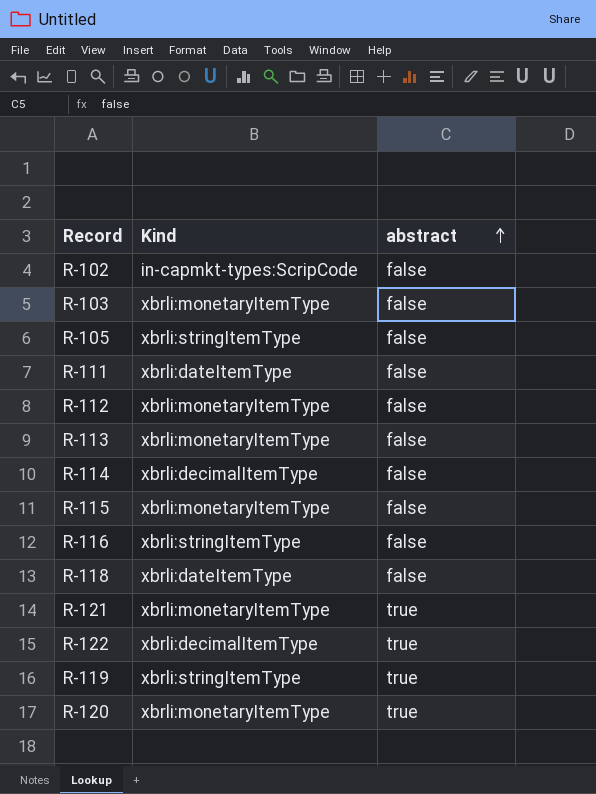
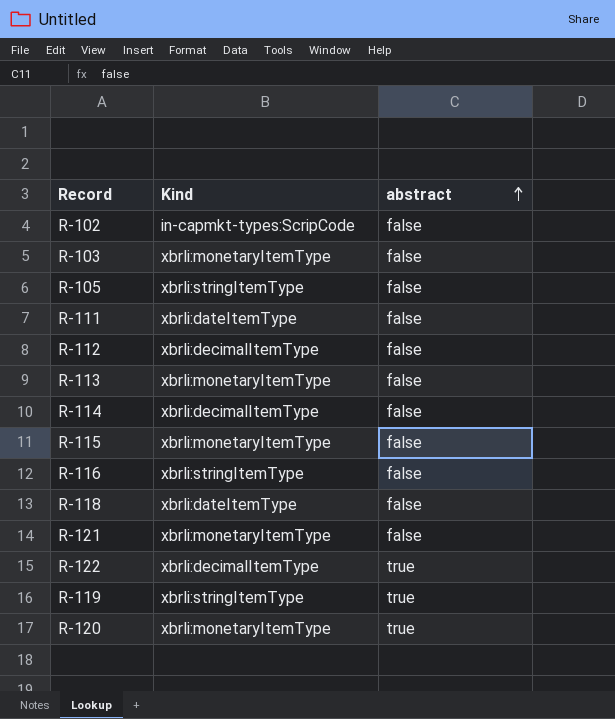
R-112 | Kind: xbrli:monetaryItemType -> xbrli:decimalItemType
R-121 | abstract: true -> false

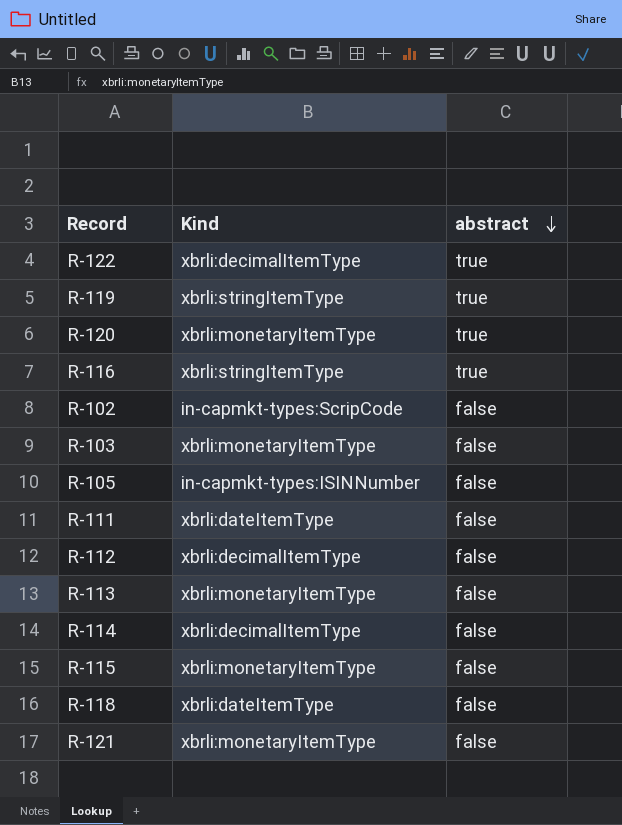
row order: abstract ascending -> abstract descending
R-116 | abstract: false -> true
R-105 | Kind: xbrli:stringItemType -> in-capmkt-types:ISINNumber

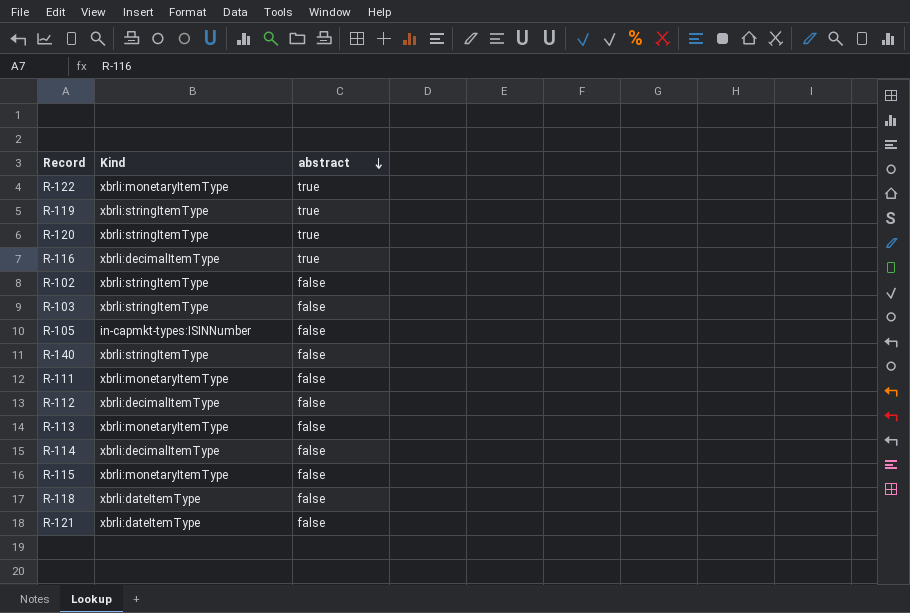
R-122 | Kind: xbrli:decimalItemType -> xbrli:monetaryItemType
R-120 | Kind: xbrli:monetaryItemType -> xbrli:stringItemType
R-116 | Kind: xbrli:stringItemType -> xbrli:decimalItemType
R-102 | Kind: in-capmkt-types:ScripCode -> xbrli:stringItemType
R-103 | Kind: xbrli:monetaryItemType -> xbrli:stringItemType
row R-140: none -> xbrli:stringItemType | false
R-111 | Kind: xbrli:dateItemType -> xbrli:monetaryItemType
R-121 | Kind: xbrli:monetaryItemType -> xbrli:dateItemType

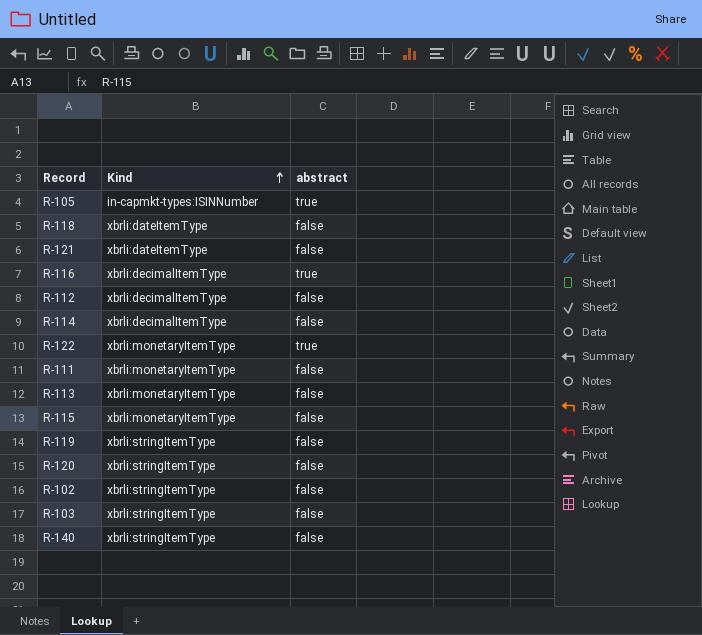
row order: abstract descending -> Kind ascending
R-105 | abstract: false -> true
R-119 | abstract: true -> false
R-120 | abstract: true -> false

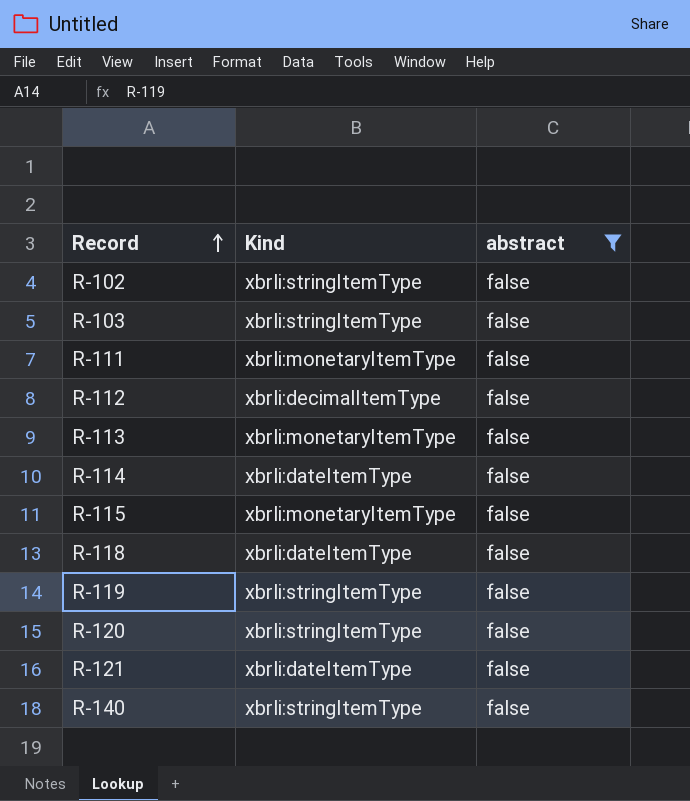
filter: none -> abstract = false
row order: Kind ascending -> Record ascending
R-114 | Kind: xbrli:decimalItemType -> xbrli:dateItemType

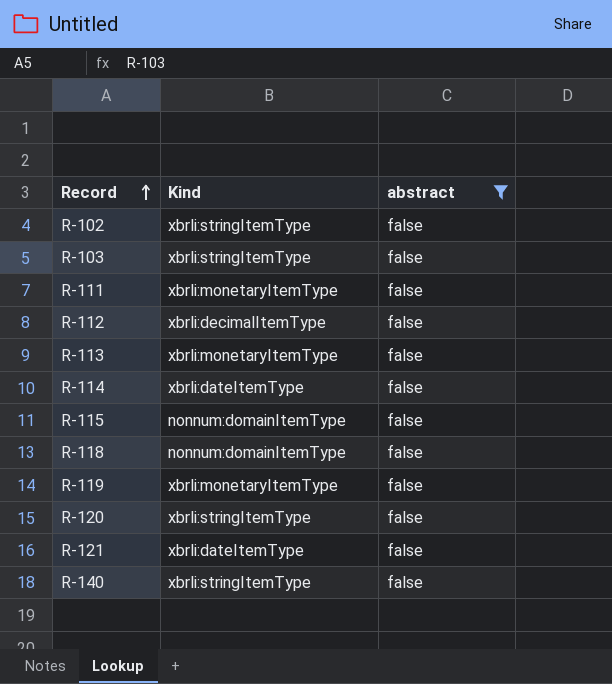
R-115 | Kind: xbrli:monetaryItemType -> nonnum:domainItemType
R-118 | Kind: xbrli:dateItemType -> nonnum:domainItemType
R-119 | Kind: xbrli:stringItemType -> xbrli:monetaryItemType

